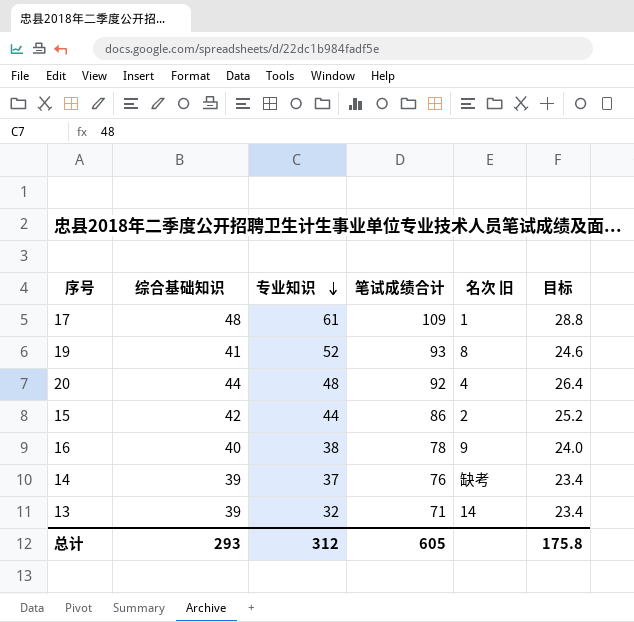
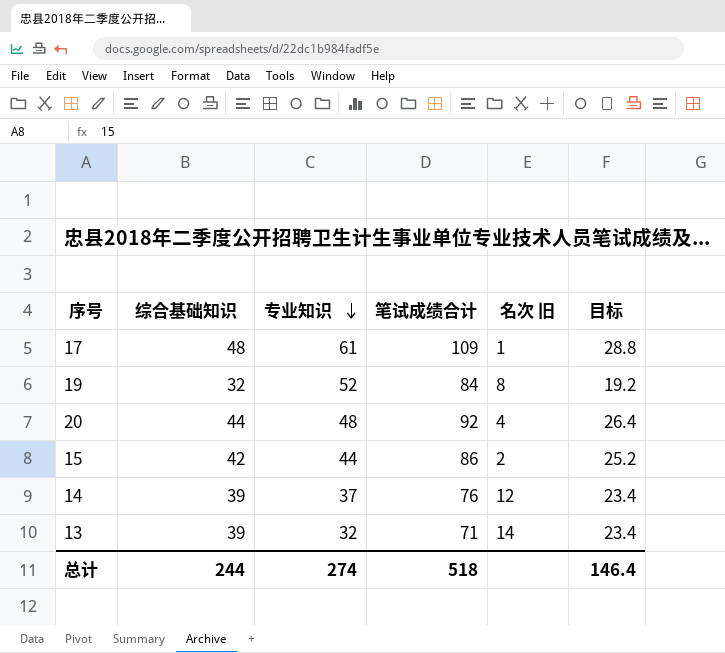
row 16: 40 | 38 | 78 | 9 | 24.0 -> none
19 | 综合基础知识: 41 -> 32
19 | 笔试成绩合计: 93 -> 84
19 | 目标: 24.6 -> 19.2
14 | 名次 旧: 缺考 -> 12
总计 | 综合基础知识: 293 -> 244
总计 | 专业知识: 312 -> 274
总计 | 笔试成绩合计: 605 -> 518
总计 | 目标: 175.8 -> 146.4

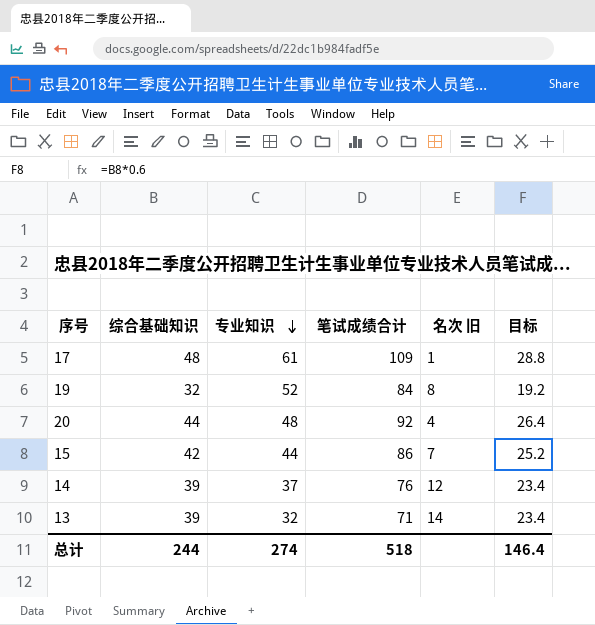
15 | 名次 旧: 2 -> 7

